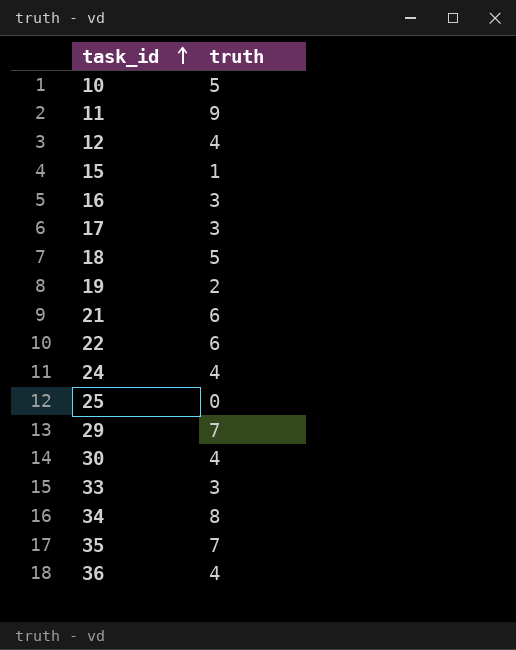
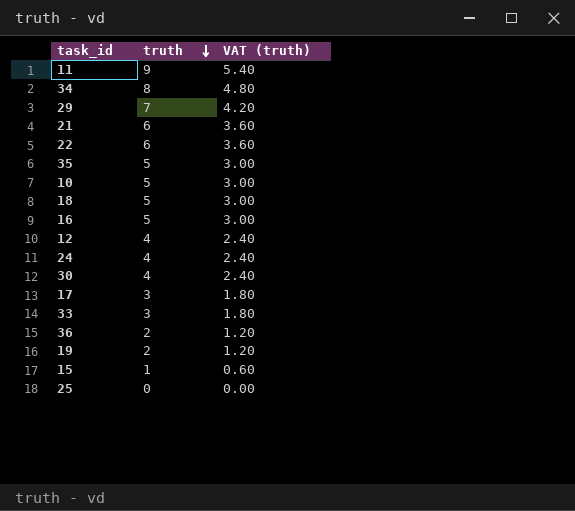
row order: task_id ascending -> truth descending
column VAT (truth) | formula: none -> [truth] * 0.6
35 | truth: 7 -> 5
16 | truth: 3 -> 5
36 | truth: 4 -> 2

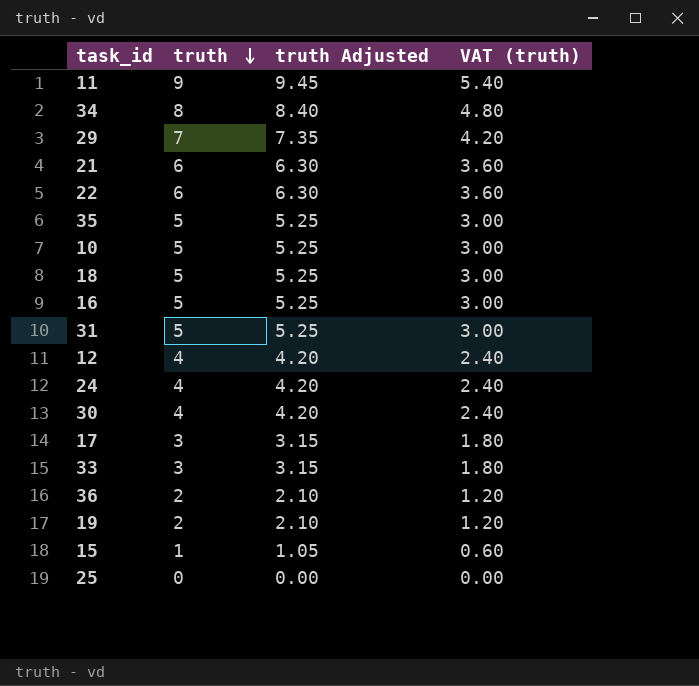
column truth Adjusted | formula: none -> [truth] * 1.05
row 31: none -> 5 | 5.25 | 3.00

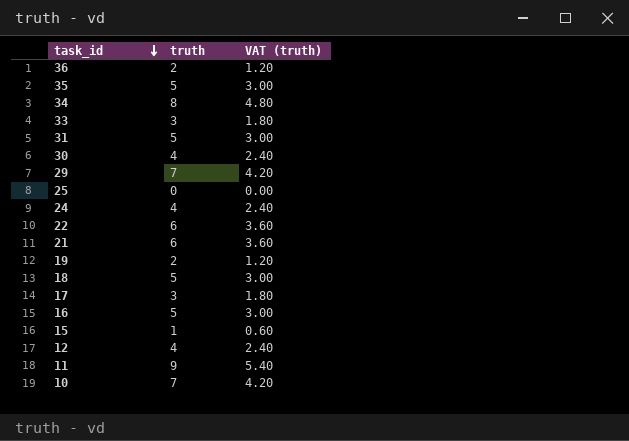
row order: truth descending -> task_id descending
column truth Adjusted | formula: [truth] * 1.05 -> none
10 | truth: 5 -> 7
10 | VAT (truth): 3.00 -> 4.20

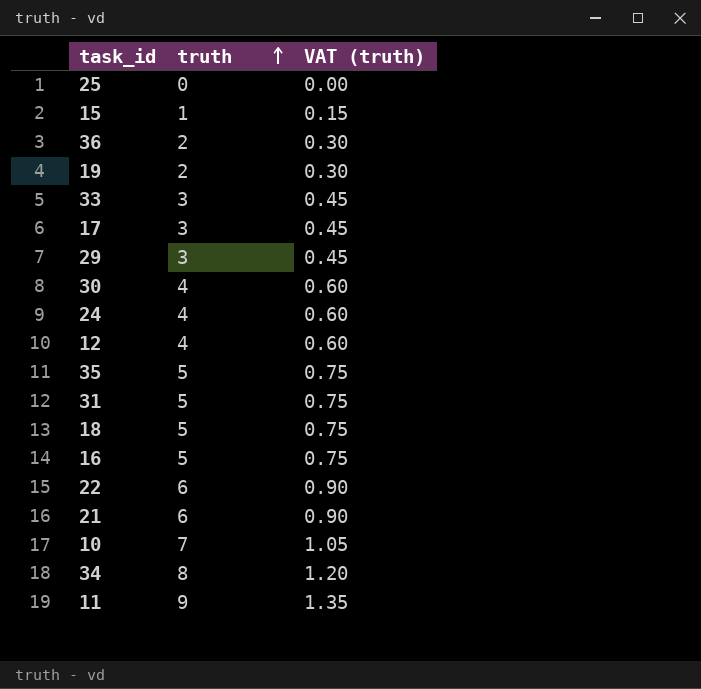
row order: task_id descending -> truth ascending
column VAT (truth) | formula: [truth] * 0.6 -> [truth] * 0.15
29 | truth: 7 -> 3

